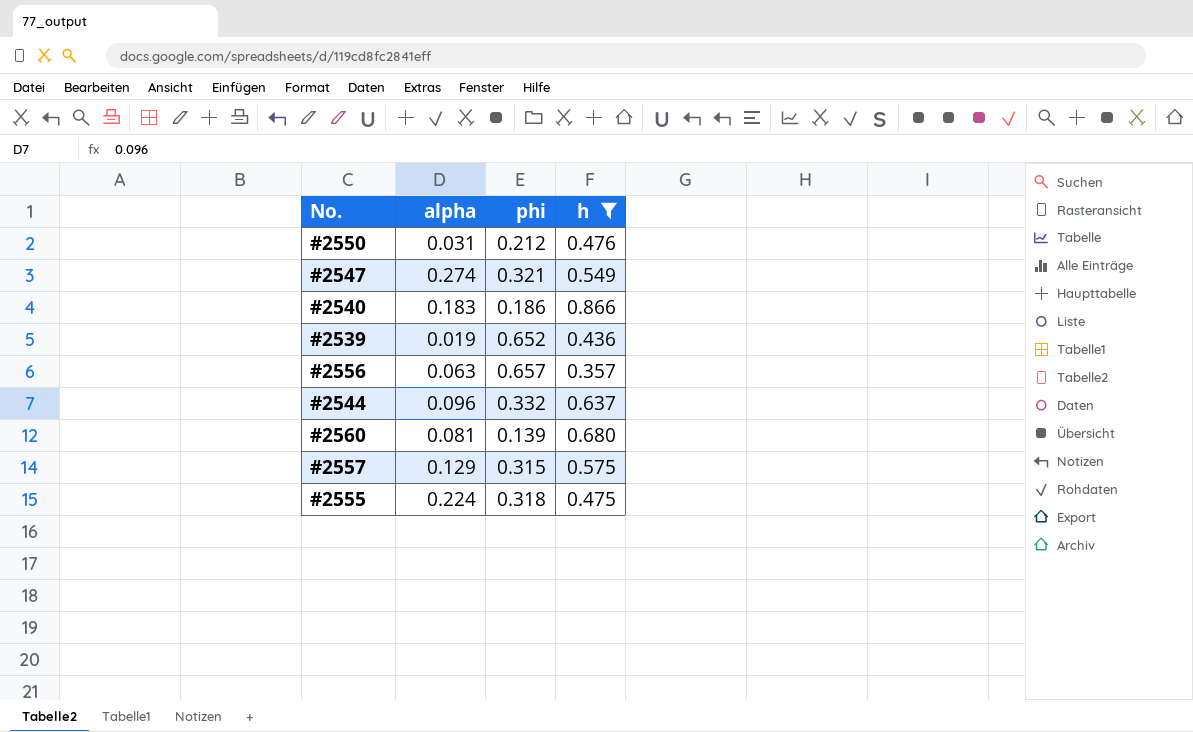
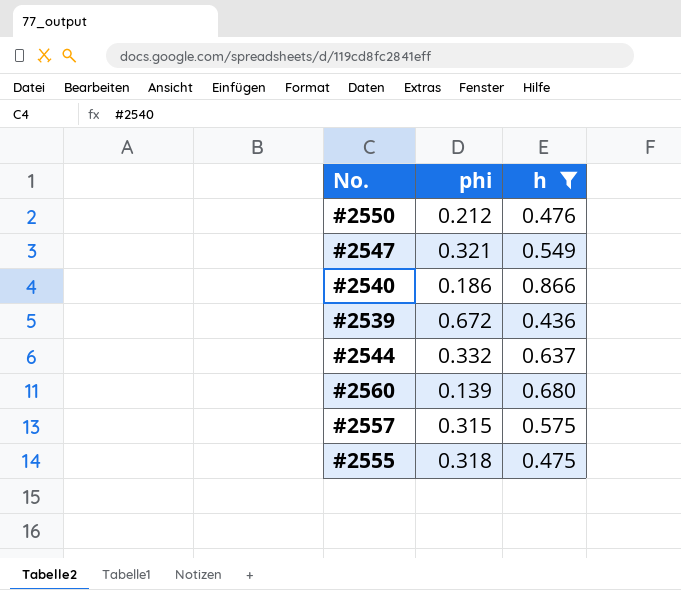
column alpha | position: 2 -> none
row #2556: 0.063 | 0.657 | 0.357 -> none
#2539 | phi: 0.652 -> 0.672

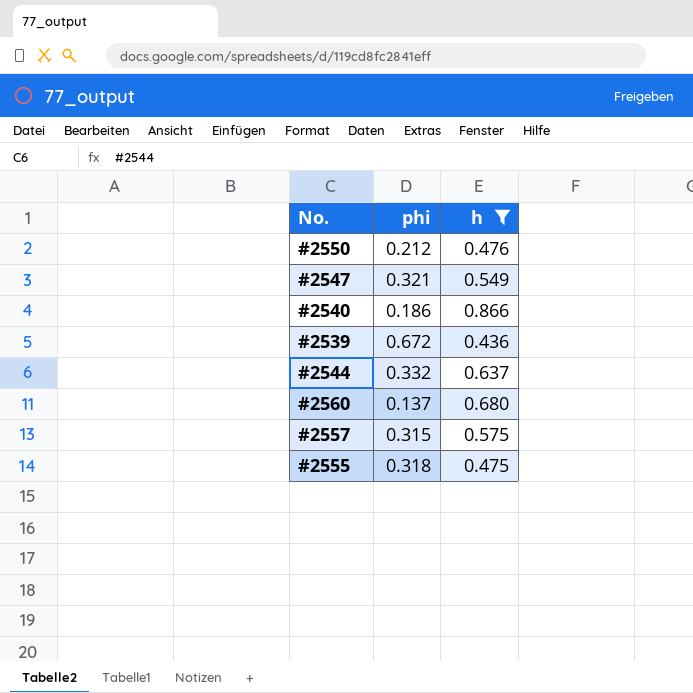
#2560 | phi: 0.139 -> 0.137

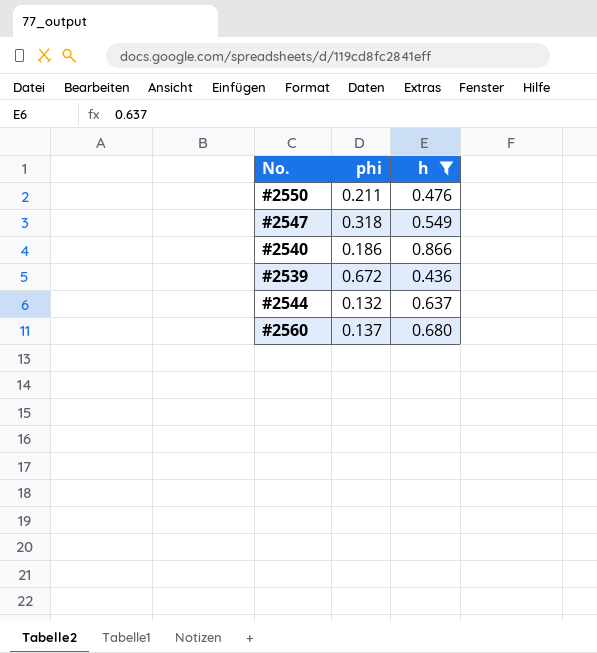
row #2557: 0.315 | 0.575 -> none
row #2555: 0.318 | 0.475 -> none
#2550 | phi: 0.212 -> 0.211
#2547 | phi: 0.321 -> 0.318
#2544 | phi: 0.332 -> 0.132

